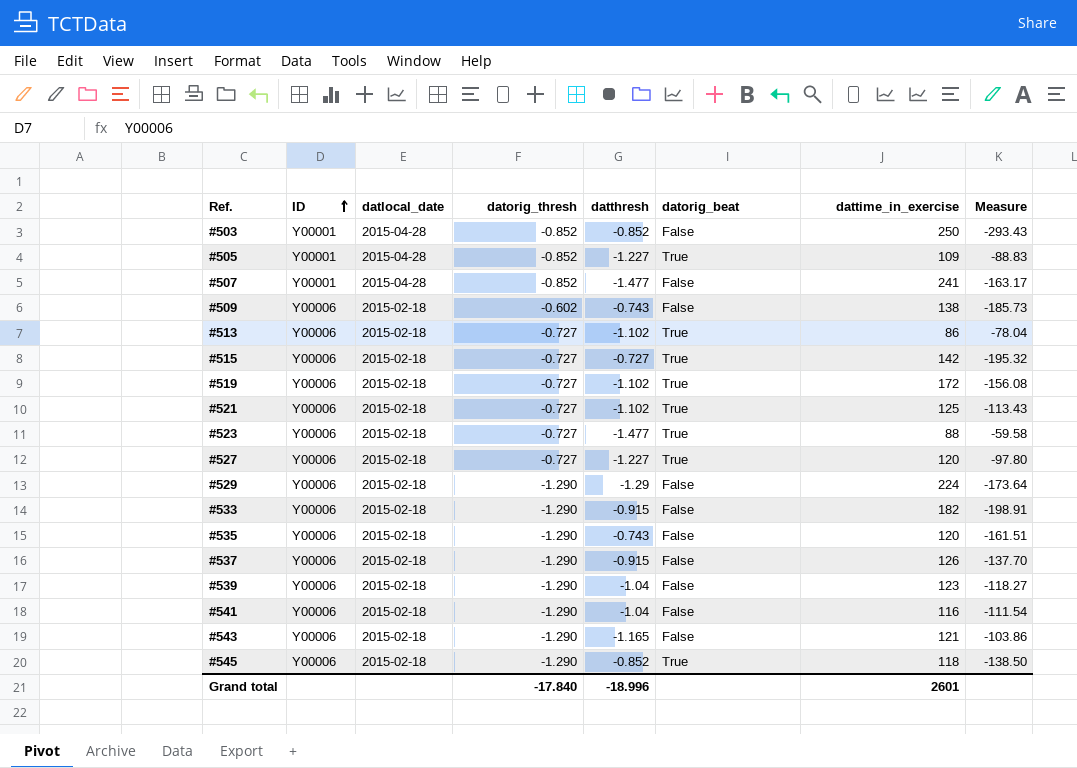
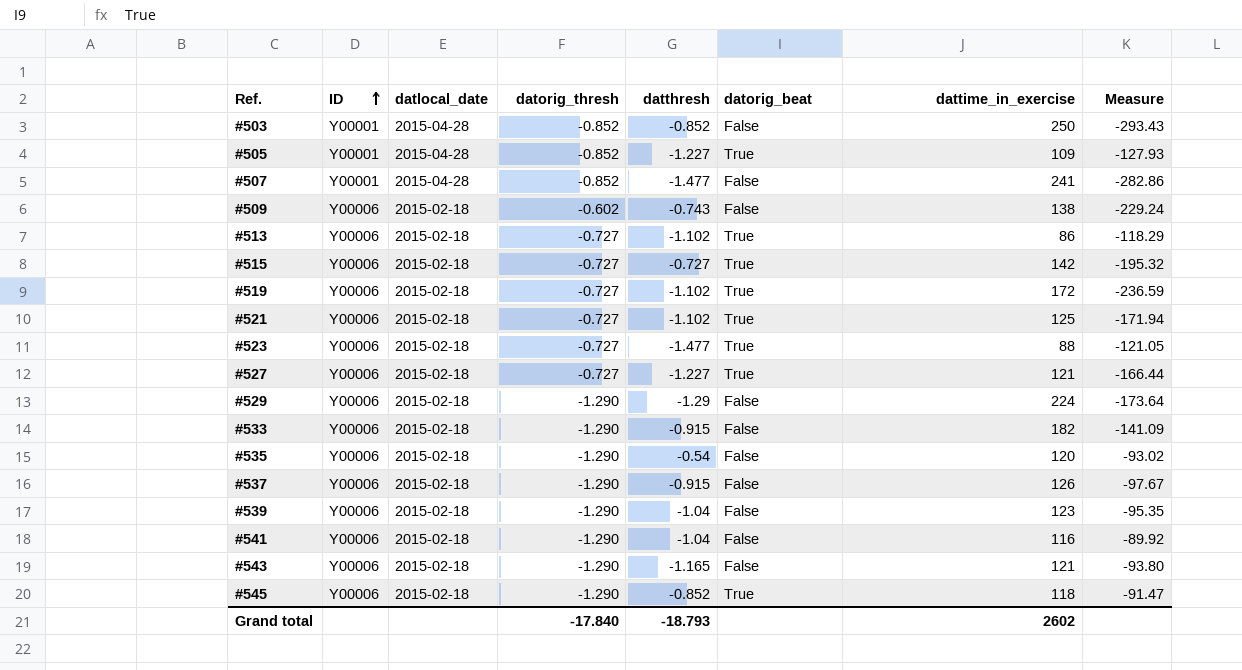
column Measure | formula: [dattime_in_exercise] / [datthresh] -> [dattime_in_exercise] / [datorig_thresh]
#527 | dattime_in_exercise: 120 -> 121
#535 | datthresh: -0.743 -> -0.54
Grand total | datthresh: -18.996 -> -18.793
Grand total | dattime_in_exercise: 2601 -> 2602

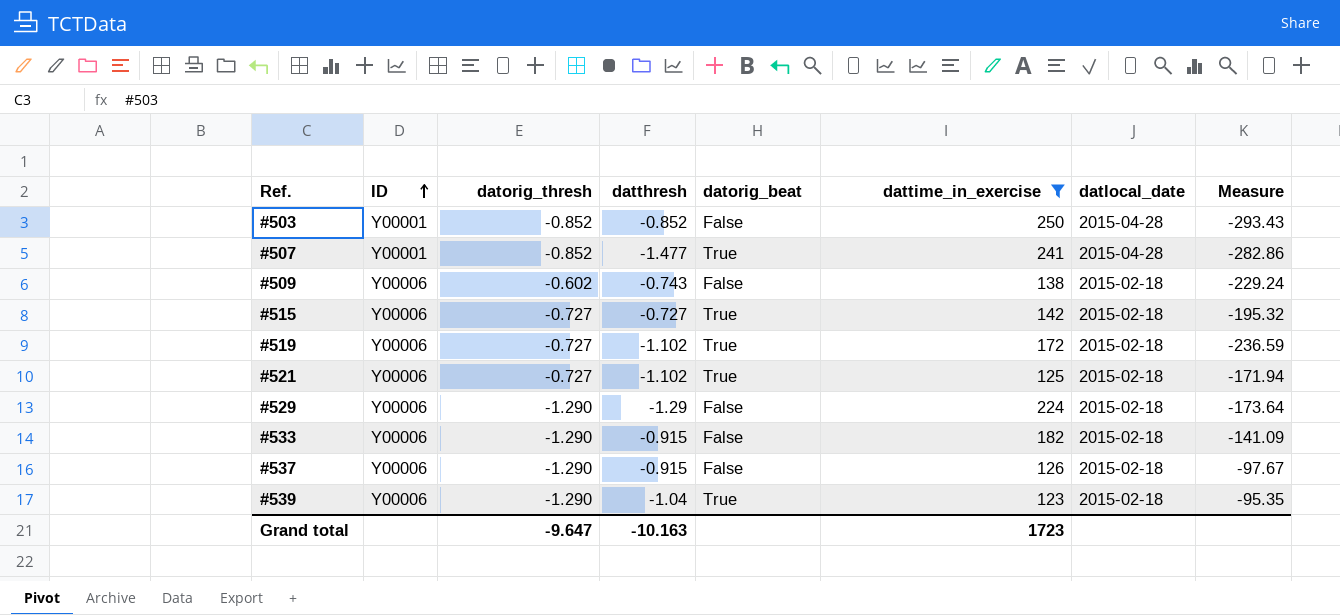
filter: none -> dattime_in_exercise >= 123
column datlocal_date | position: 3 -> 7
#507 | datorig_beat: False -> True
#539 | datorig_beat: False -> True
Grand total | datorig_thresh: -17.840 -> -9.647
Grand total | datthresh: -18.793 -> -10.163
Grand total | dattime_in_exercise: 2602 -> 1723

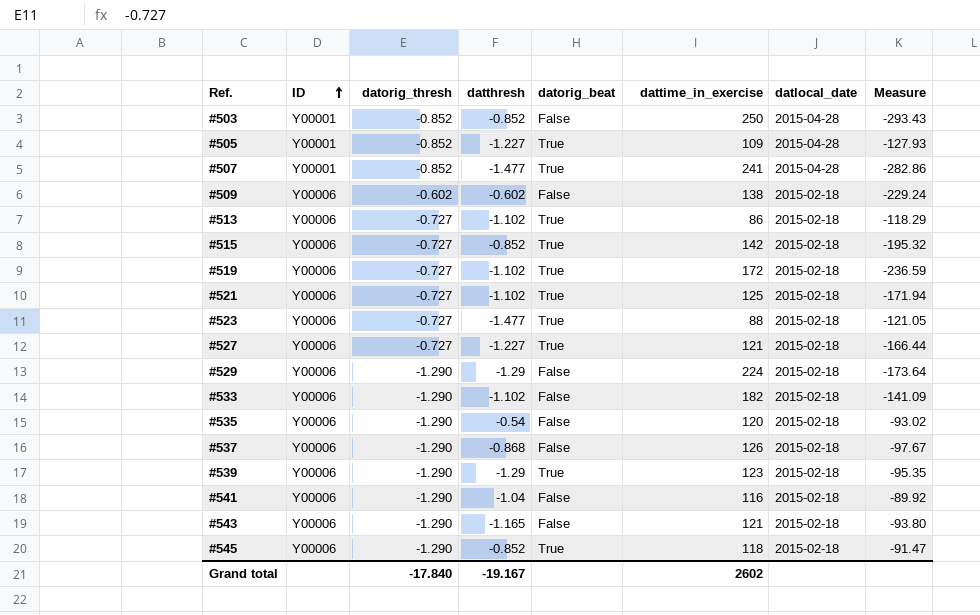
filter: dattime_in_exercise >= 123 -> none
#509 | datthresh: -0.743 -> -0.602
#515 | datthresh: -0.727 -> -0.852
#533 | datthresh: -0.915 -> -1.102
#537 | datthresh: -0.915 -> -0.868
#539 | datthresh: -1.04 -> -1.29
Grand total | datorig_thresh: -9.647 -> -17.840
Grand total | datthresh: -10.163 -> -19.167
Grand total | dattime_in_exercise: 1723 -> 2602

